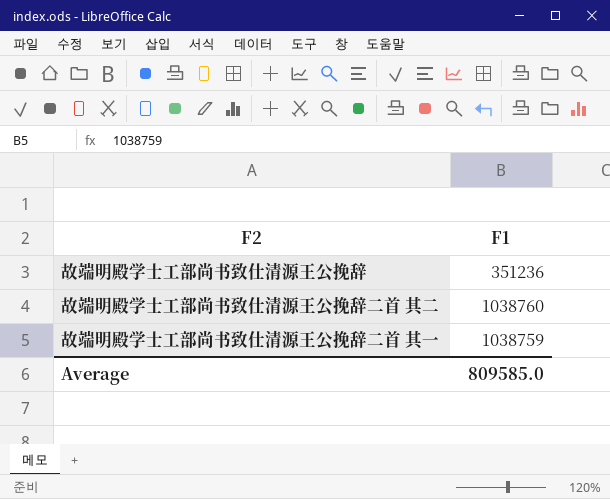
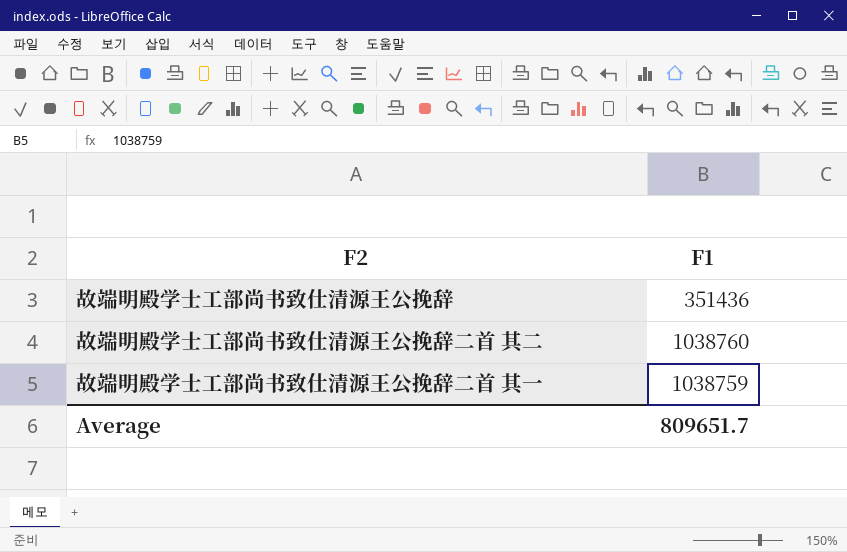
故端明殿学士工部尚书致仕清源王公挽辞 | F1: 351236 -> 351436
Average | F1: 809585.0 -> 809651.7

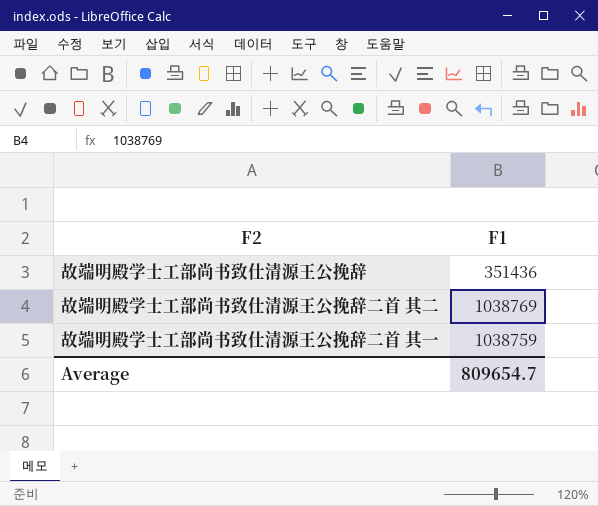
故端明殿学士工部尚书致仕清源王公挽辞二首 其二 | F1: 1038760 -> 1038769
Average | F1: 809651.7 -> 809654.7

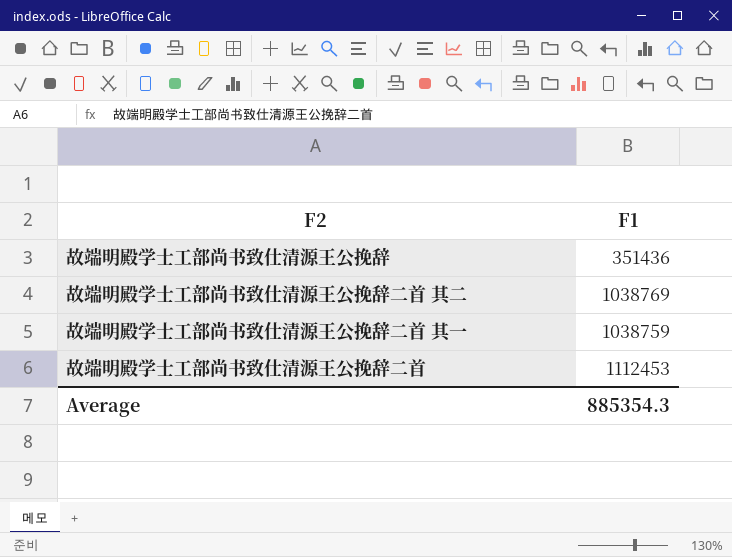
row 故端明殿学士工部尚书致仕清源王公挽辞二首: none -> 1112453
Average | F1: 809654.7 -> 885354.3

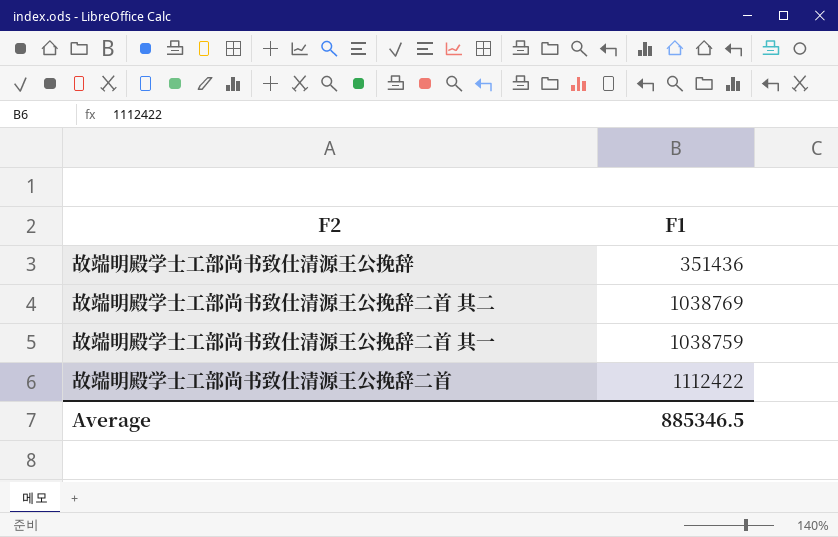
故端明殿学士工部尚书致仕清源王公挽辞二首 | F1: 1112453 -> 1112422
Average | F1: 885354.3 -> 885346.5

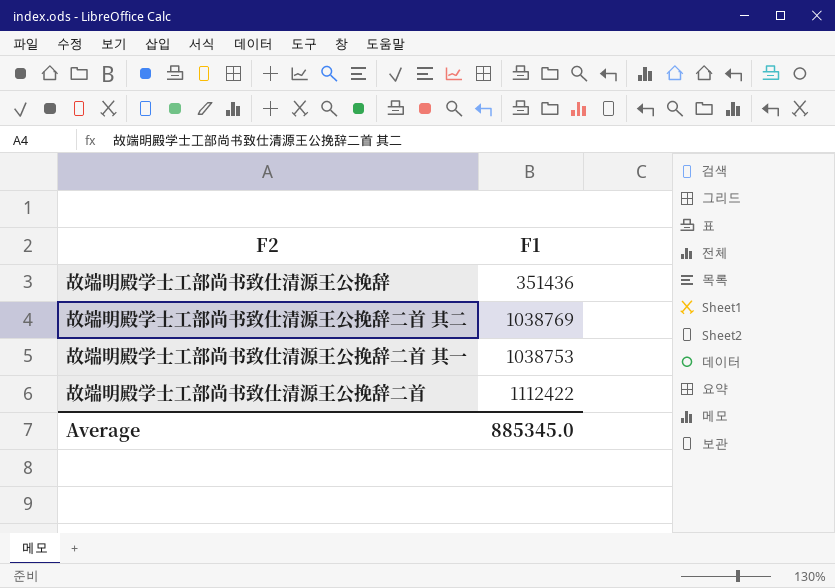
故端明殿学士工部尚书致仕清源王公挽辞二首 其一 | F1: 1038759 -> 1038753
Average | F1: 885346.5 -> 885345.0

